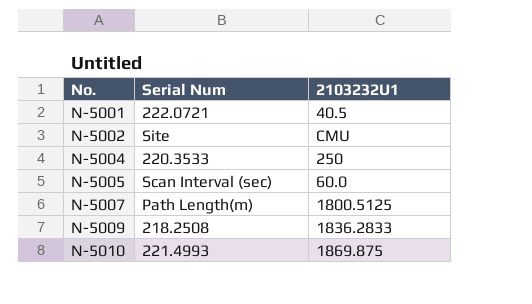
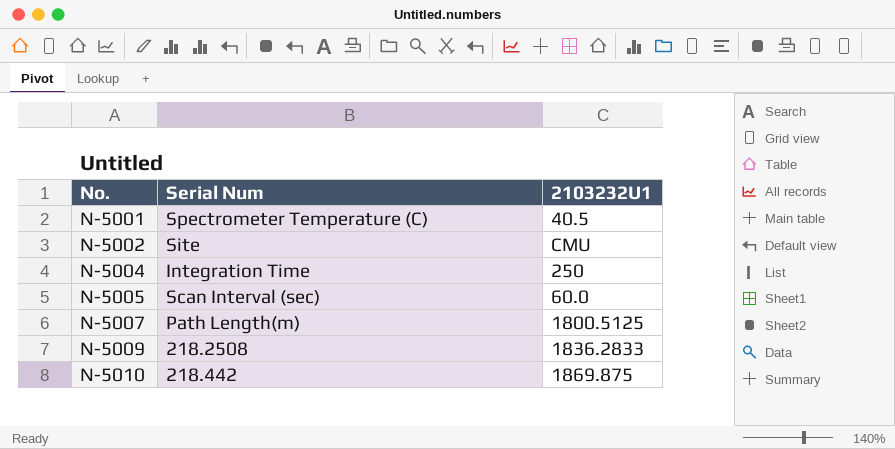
N-5001 | Serial Num: 222.0721 -> Spectrometer Temperature (C)
N-5004 | Serial Num: 220.3533 -> Integration Time
N-5010 | Serial Num: 221.4993 -> 218.442

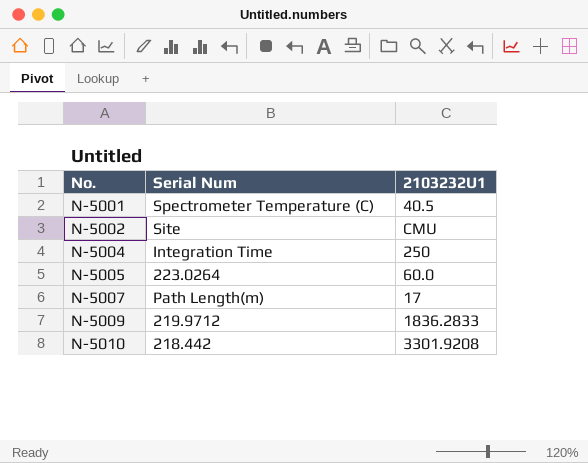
N-5005 | Serial Num: Scan Interval (sec) -> 223.0264
N-5007 | 2103232U1: 1800.5125 -> 17
N-5009 | Serial Num: 218.2508 -> 219.9712
N-5010 | 2103232U1: 1869.875 -> 3301.9208

